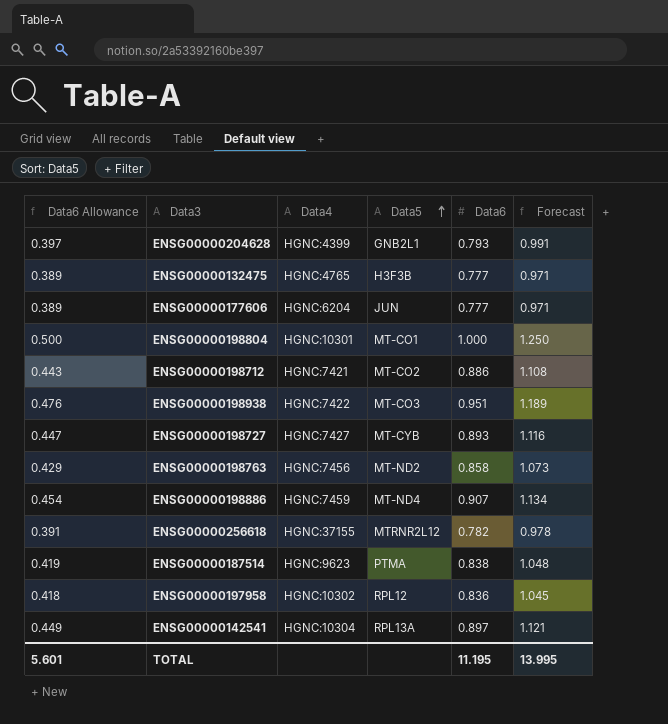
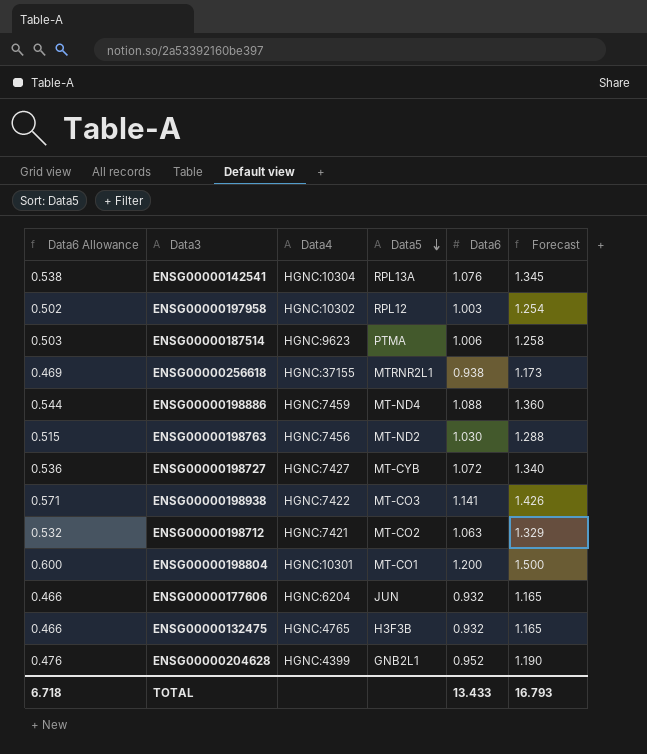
row order: Data5 ascending -> Data5 descending
ENSG00000142541 | Data6 Allowance: 0.449 -> 0.538
ENSG00000142541 | Data6: 0.897 -> 1.076
ENSG00000142541 | Forecast: 1.121 -> 1.345
ENSG00000197958 | Data6 Allowance: 0.418 -> 0.502
ENSG00000197958 | Data6: 0.836 -> 1.003
ENSG00000197958 | Forecast: 1.045 -> 1.254
ENSG00000187514 | Data6 Allowance: 0.419 -> 0.503
ENSG00000187514 | Data6: 0.838 -> 1.006
ENSG00000187514 | Forecast: 1.048 -> 1.258
ENSG00000256618 | Data6 Allowance: 0.391 -> 0.469
ENSG00000256618 | Data5: MTRNR2L12 -> MTRNR2L1
ENSG00000256618 | Data6: 0.782 -> 0.938
ENSG00000256618 | Forecast: 0.978 -> 1.173
ENSG00000198886 | Data6 Allowance: 0.454 -> 0.544
ENSG00000198886 | Data6: 0.907 -> 1.088
ENSG00000198886 | Forecast: 1.134 -> 1.360
ENSG00000198763 | Data6 Allowance: 0.429 -> 0.515
ENSG00000198763 | Data6: 0.858 -> 1.030
ENSG00000198763 | Forecast: 1.073 -> 1.288
ENSG00000198727 | Data6 Allowance: 0.447 -> 0.536
ENSG00000198727 | Data6: 0.893 -> 1.072
ENSG00000198727 | Forecast: 1.116 -> 1.340
ENSG00000198938 | Data6 Allowance: 0.476 -> 0.571
ENSG00000198938 | Data6: 0.951 -> 1.141
ENSG00000198938 | Forecast: 1.189 -> 1.426
ENSG00000198712 | Data6 Allowance: 0.443 -> 0.532
ENSG00000198712 | Data6: 0.886 -> 1.063
ENSG00000198712 | Forecast: 1.108 -> 1.329
ENSG00000198804 | Data6 Allowance: 0.500 -> 0.600
ENSG00000198804 | Data6: 1.000 -> 1.200
ENSG00000198804 | Forecast: 1.250 -> 1.500
ENSG00000177606 | Data6 Allowance: 0.389 -> 0.466
ENSG00000177606 | Data6: 0.777 -> 0.932
ENSG00000177606 | Forecast: 0.971 -> 1.165
ENSG00000132475 | Data6 Allowance: 0.389 -> 0.466
ENSG00000132475 | Data6: 0.777 -> 0.932
ENSG00000132475 | Forecast: 0.971 -> 1.165
ENSG00000204628 | Data6 Allowance: 0.397 -> 0.476
ENSG00000204628 | Data6: 0.793 -> 0.952
ENSG00000204628 | Forecast: 0.991 -> 1.190
TOTAL | Data6 Allowance: 5.601 -> 6.718
TOTAL | Data6: 11.195 -> 13.433
TOTAL | Forecast: 13.995 -> 16.793

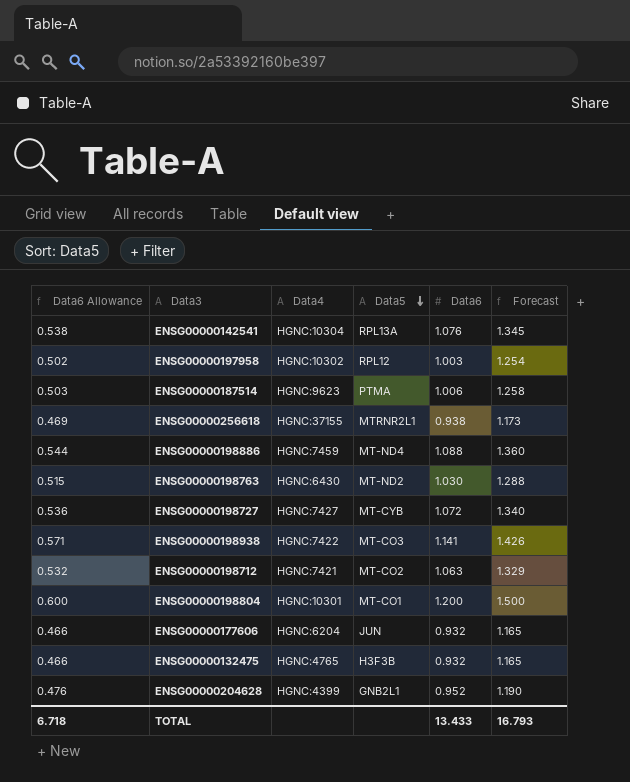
ENSG00000198763 | Data4: HGNC:7456 -> HGNC:6430

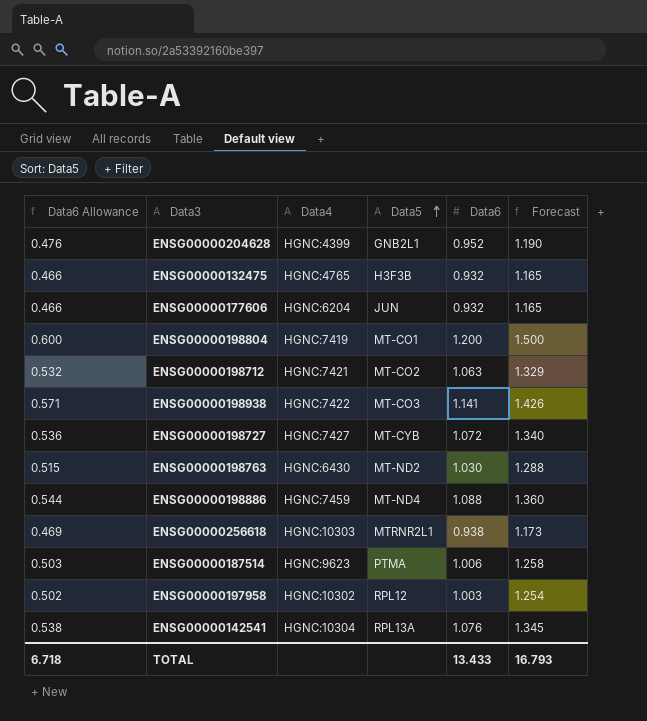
row order: Data5 descending -> Data5 ascending
ENSG00000198804 | Data4: HGNC:10301 -> HGNC:7419
ENSG00000256618 | Data4: HGNC:37155 -> HGNC:10303

